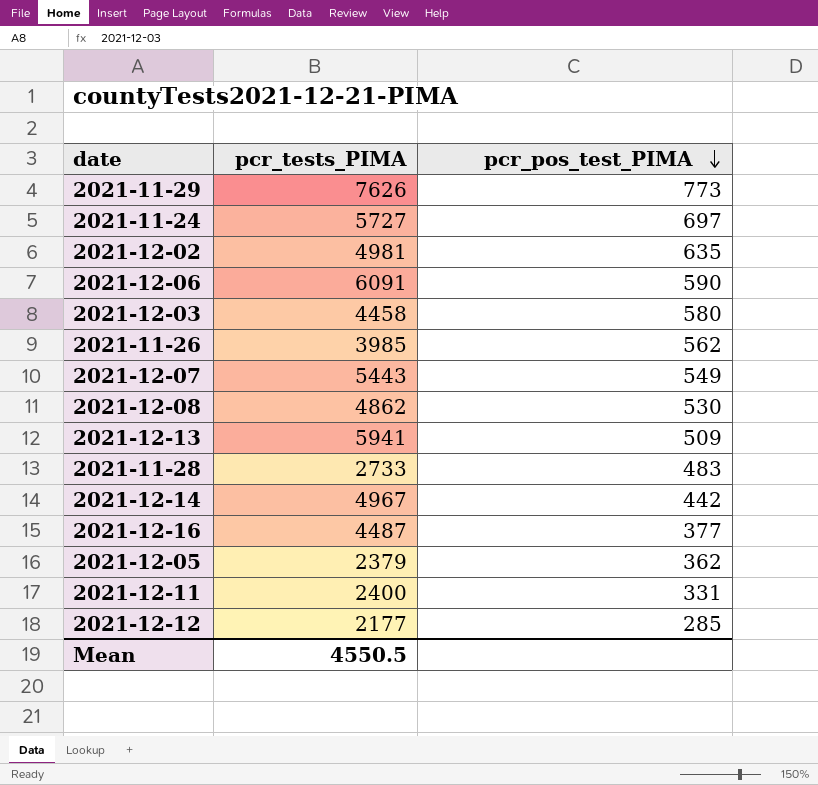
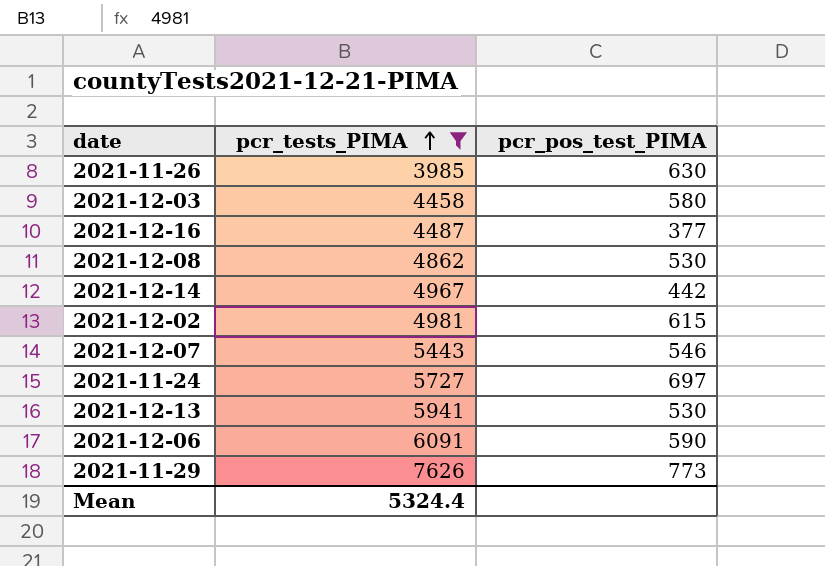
filter: none -> pcr_tests_PIMA >= 3985
row order: pcr_pos_test_PIMA descending -> pcr_tests_PIMA ascending
2021-11-26 | pcr_pos_test_PIMA: 562 -> 630
2021-12-02 | pcr_pos_test_PIMA: 635 -> 615
2021-12-07 | pcr_pos_test_PIMA: 549 -> 546
2021-12-13 | pcr_pos_test_PIMA: 509 -> 530
Mean | pcr_tests_PIMA: 4550.5 -> 5324.4

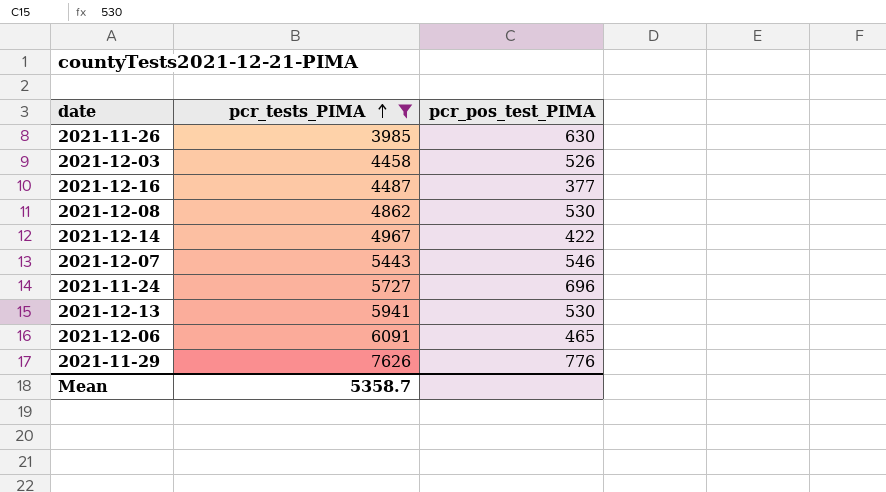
row 2021-12-02: 4981 | 615 -> none
2021-12-03 | pcr_pos_test_PIMA: 580 -> 526
2021-12-14 | pcr_pos_test_PIMA: 442 -> 422
2021-11-24 | pcr_pos_test_PIMA: 697 -> 696
2021-12-06 | pcr_pos_test_PIMA: 590 -> 465
2021-11-29 | pcr_pos_test_PIMA: 773 -> 776
Mean | pcr_tests_PIMA: 5324.4 -> 5358.7

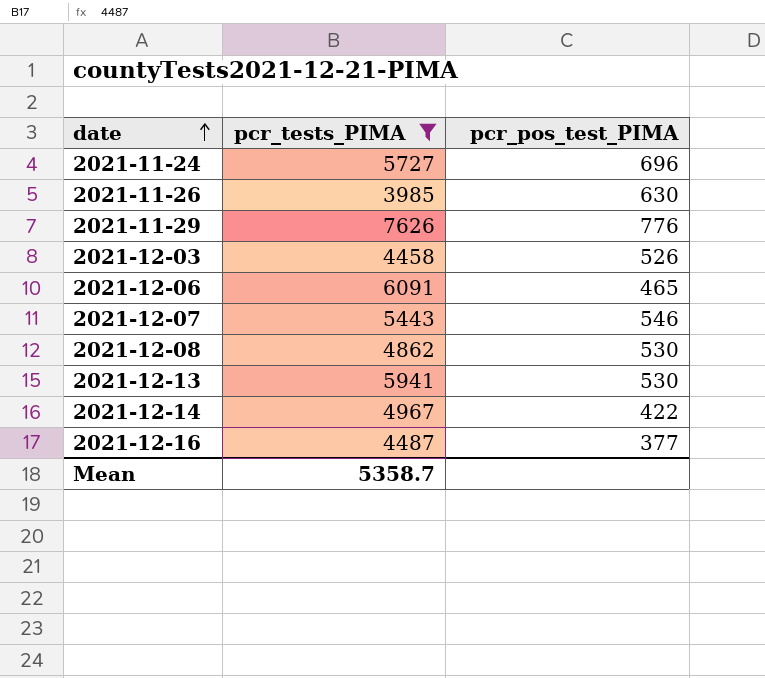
row order: pcr_tests_PIMA ascending -> date ascending

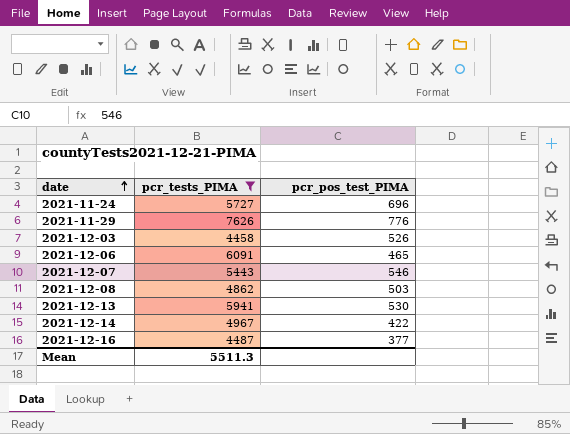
row 2021-11-26: 3985 | 630 -> none
2021-12-08 | pcr_pos_test_PIMA: 530 -> 503
Mean | pcr_tests_PIMA: 5358.7 -> 5511.3

